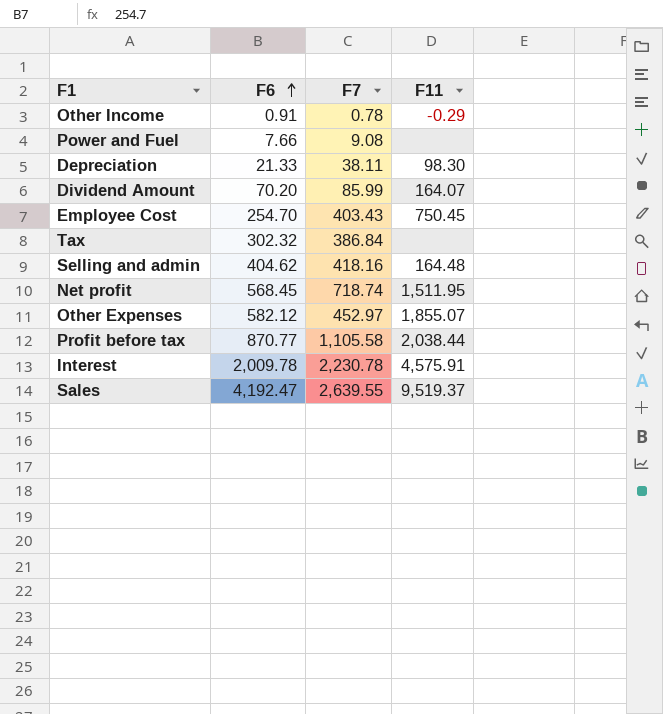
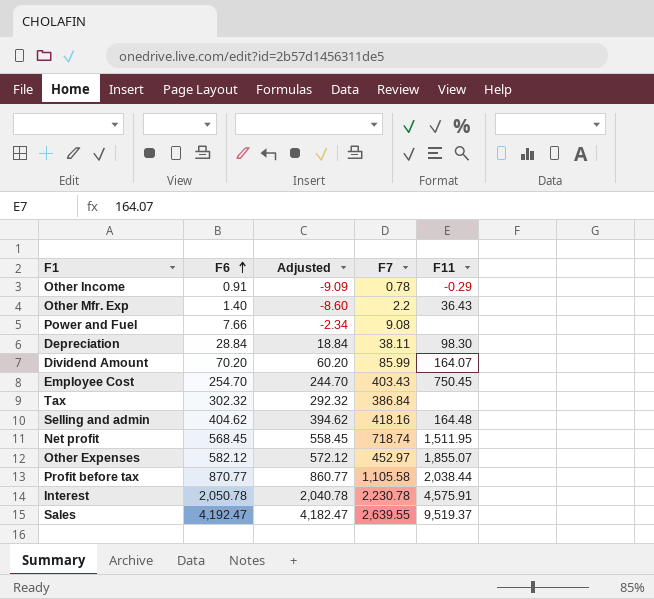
column Adjusted | formula: none -> [F6] - 10
row Other Mfr. Exp: none -> 1.40 | -8.60 | 2.2 | 36.43
Depreciation | F6: 21.33 -> 28.84
Interest | F6: 2,009.78 -> 2,050.78

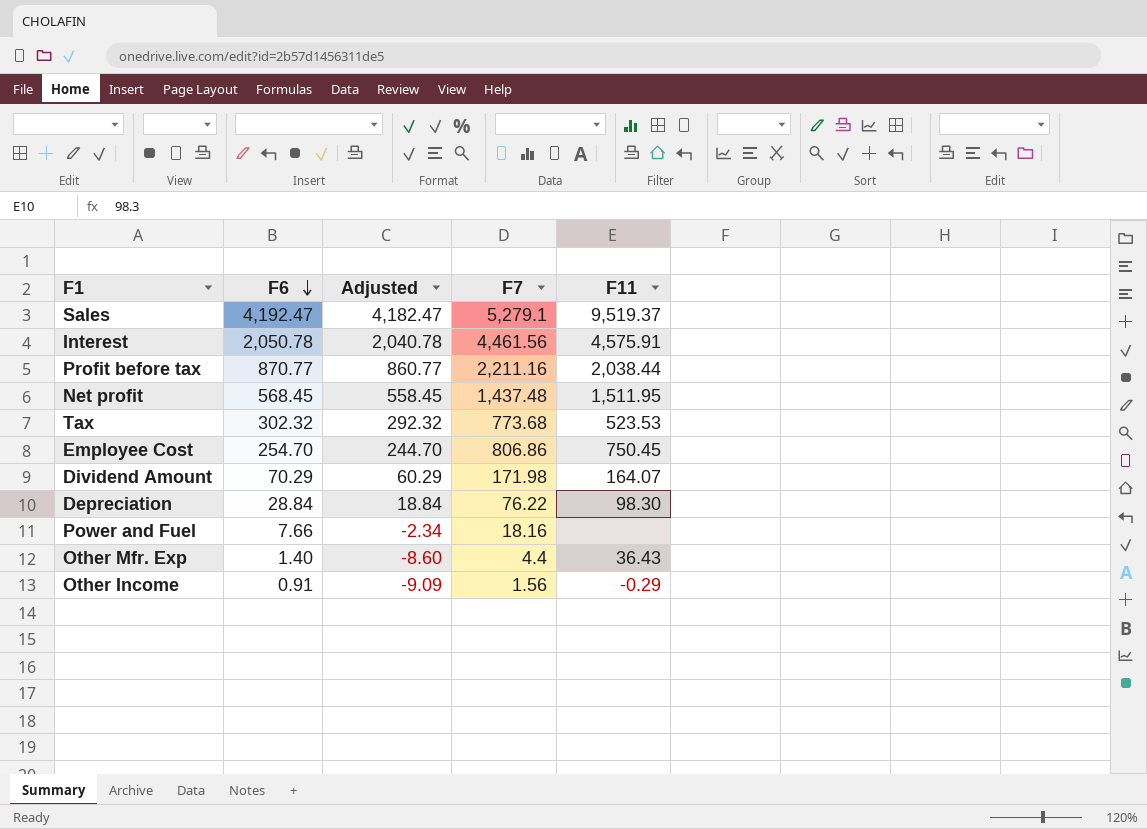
row order: F6 ascending -> F6 descending
row Selling and admin: 404.62 | 394.62 | 418.16 | 164.48 -> none
row Other Expenses: 582.12 | 572.12 | 452.97 | 1,855.07 -> none
Sales | F7: 2,639.55 -> 5,279.1
Interest | F7: 2,230.78 -> 4,461.56
Profit before tax | F7: 1,105.58 -> 2,211.16
Net profit | F7: 718.74 -> 1,437.48
Tax | F7: 386.84 -> 773.68
Tax | F11: none -> 523.53
Employee Cost | F7: 403.43 -> 806.86
Dividend Amount | F6: 70.20 -> 70.29
Dividend Amount | Adjusted: 60.20 -> 60.29
Dividend Amount | F7: 85.99 -> 171.98
Depreciation | F7: 38.11 -> 76.22
Power and Fuel | F7: 9.08 -> 18.16
Other Mfr. Exp | F7: 2.2 -> 4.4
Other Income | F7: 0.78 -> 1.56

